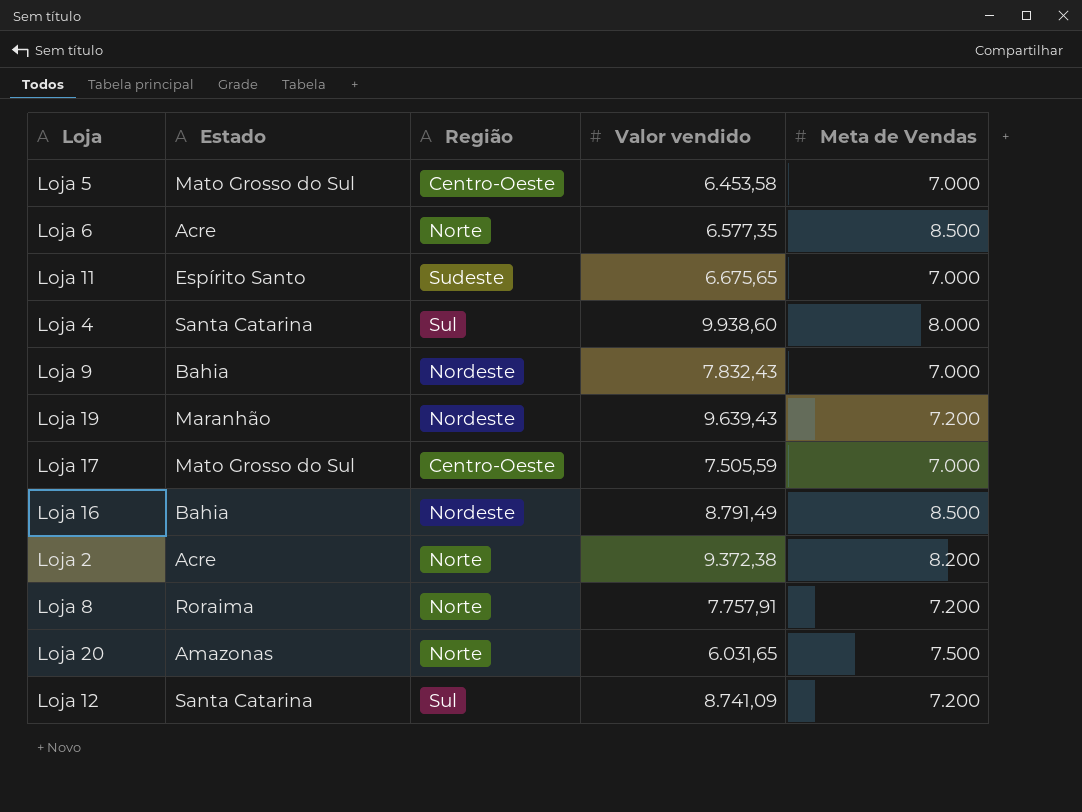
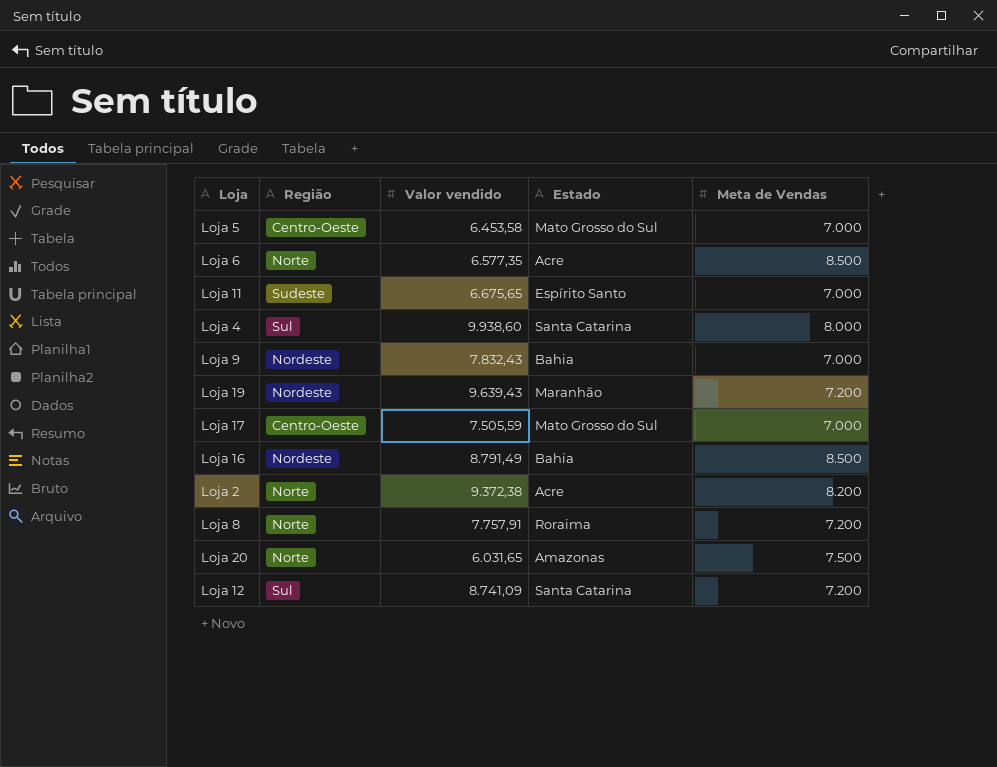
column Estado | position: 2 -> 4

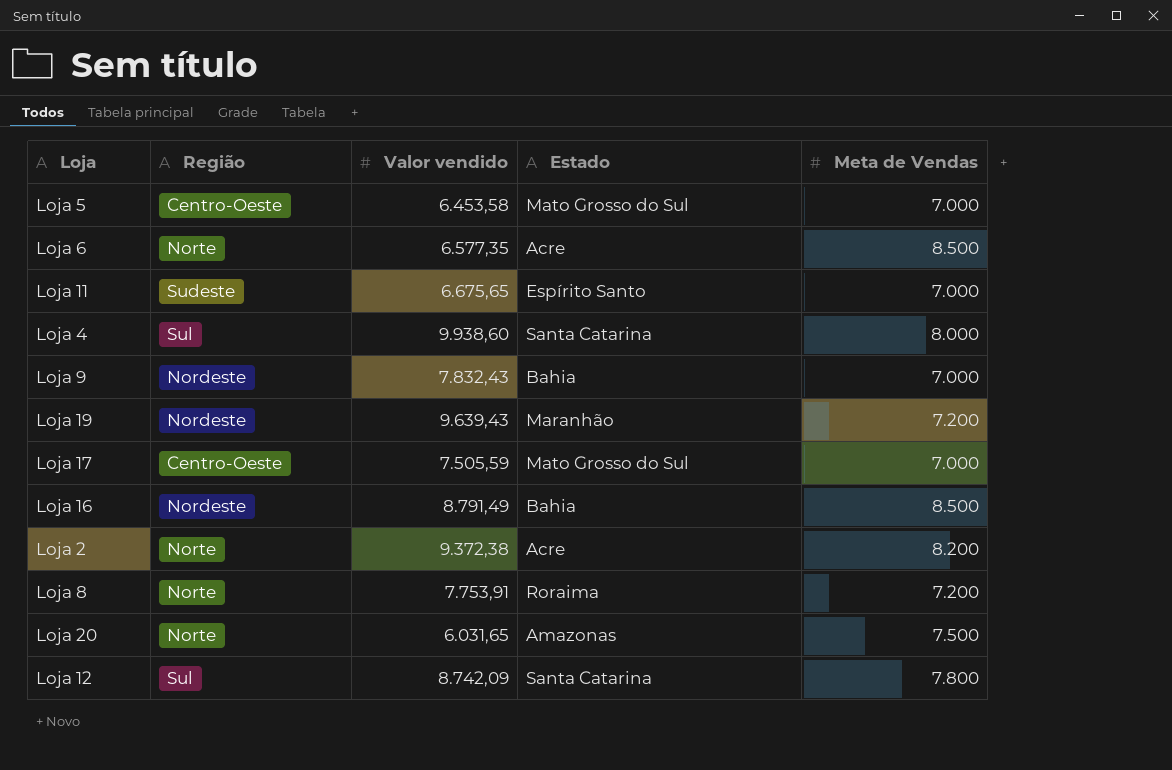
Loja 8 | Valor vendido: 7.757,91 -> 7.753,91
Loja 12 | Valor vendido: 8.741,09 -> 8.742,09
Loja 12 | Meta de Vendas: 7.200 -> 7.800

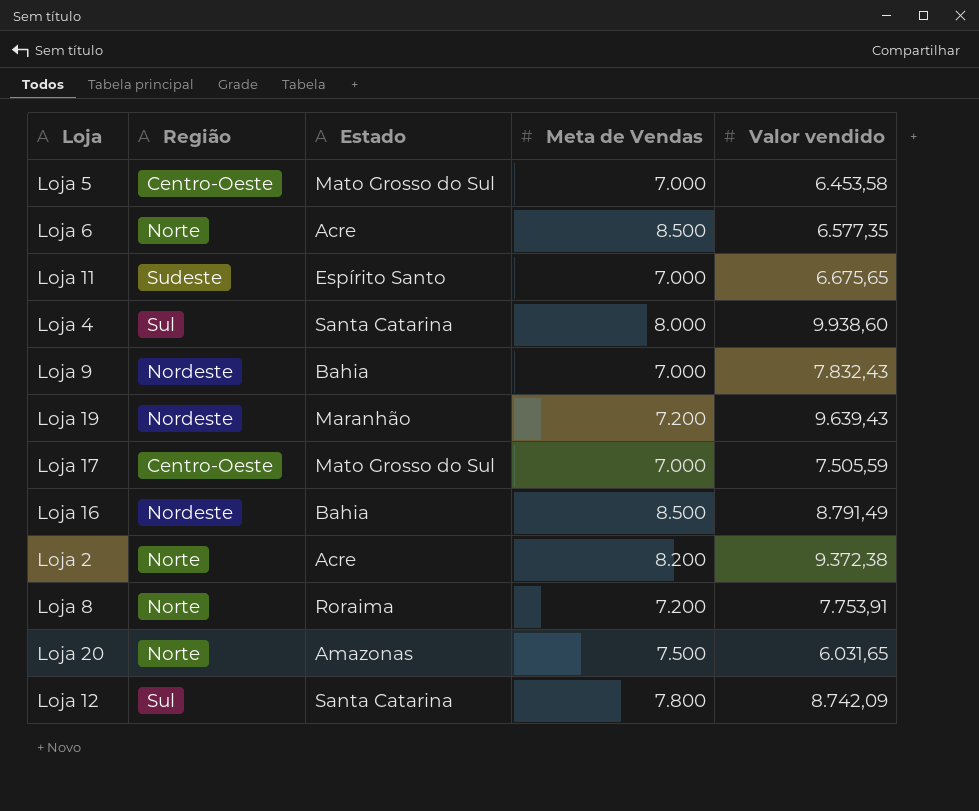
column Valor vendido | position: 3 -> 5

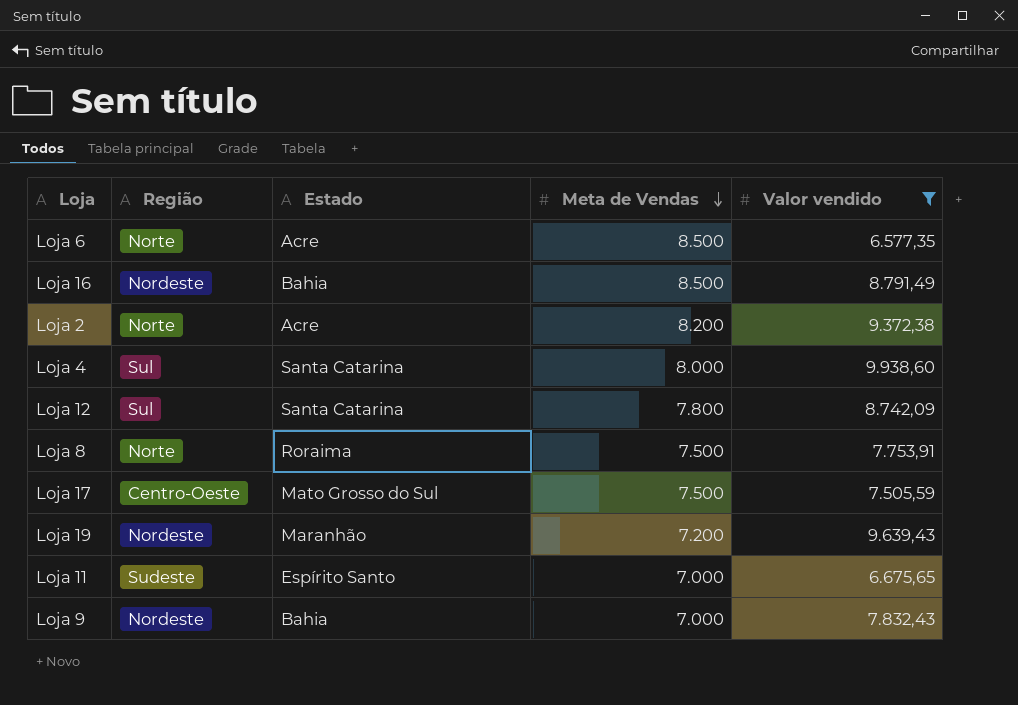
filter: none -> Valor vendido >= 6.577,35
row order: none -> Meta de Vendas descending
Loja 8 | Meta de Vendas: 7.200 -> 7.500
Loja 17 | Meta de Vendas: 7.000 -> 7.500

